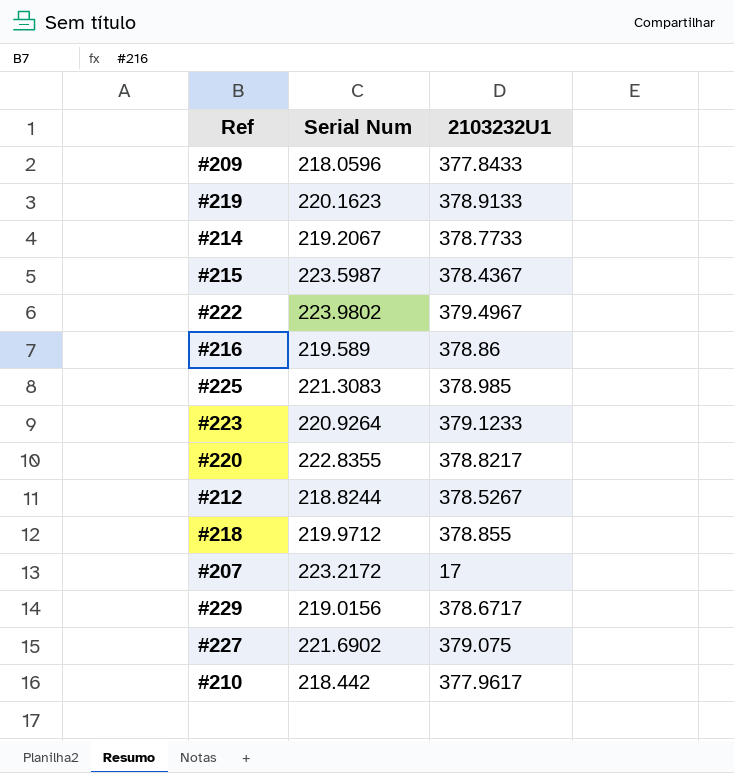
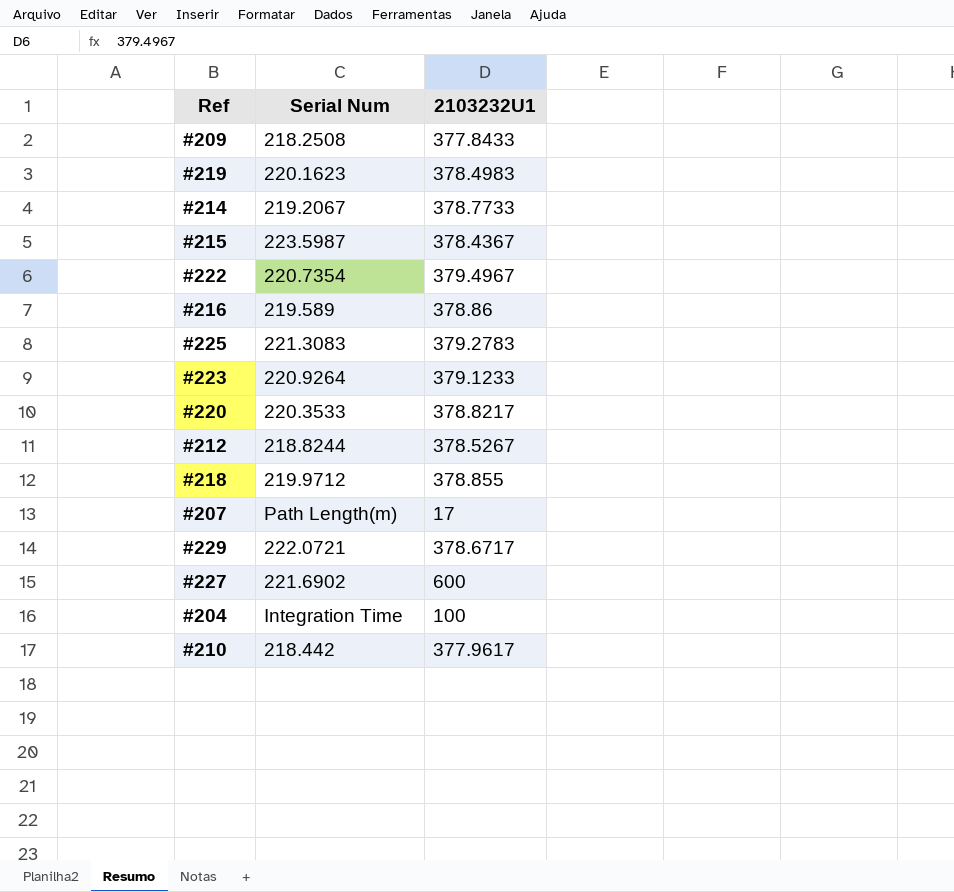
#209 | Serial Num: 218.0596 -> 218.2508
#219 | 2103232U1: 378.9133 -> 378.4983
#222 | Serial Num: 223.9802 -> 220.7354
#225 | 2103232U1: 378.985 -> 379.2783
#220 | Serial Num: 222.8355 -> 220.3533
#207 | Serial Num: 223.2172 -> Path Length(m)
#229 | Serial Num: 219.0156 -> 222.0721
#227 | 2103232U1: 379.075 -> 600
row #204: none -> Integration Time | 100

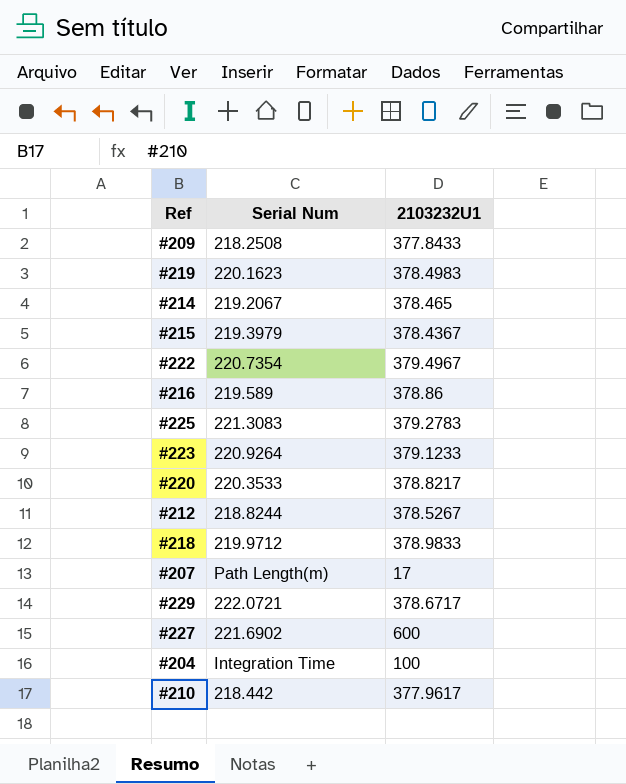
#214 | 2103232U1: 378.7733 -> 378.465
#215 | Serial Num: 223.5987 -> 219.3979
#218 | 2103232U1: 378.855 -> 378.9833

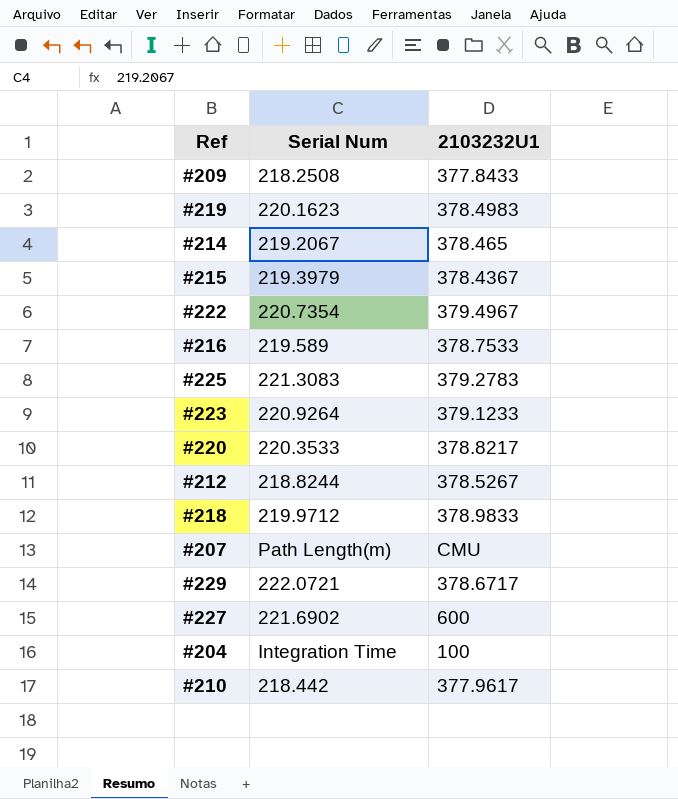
#216 | 2103232U1: 378.86 -> 378.7533
#207 | 2103232U1: 17 -> CMU

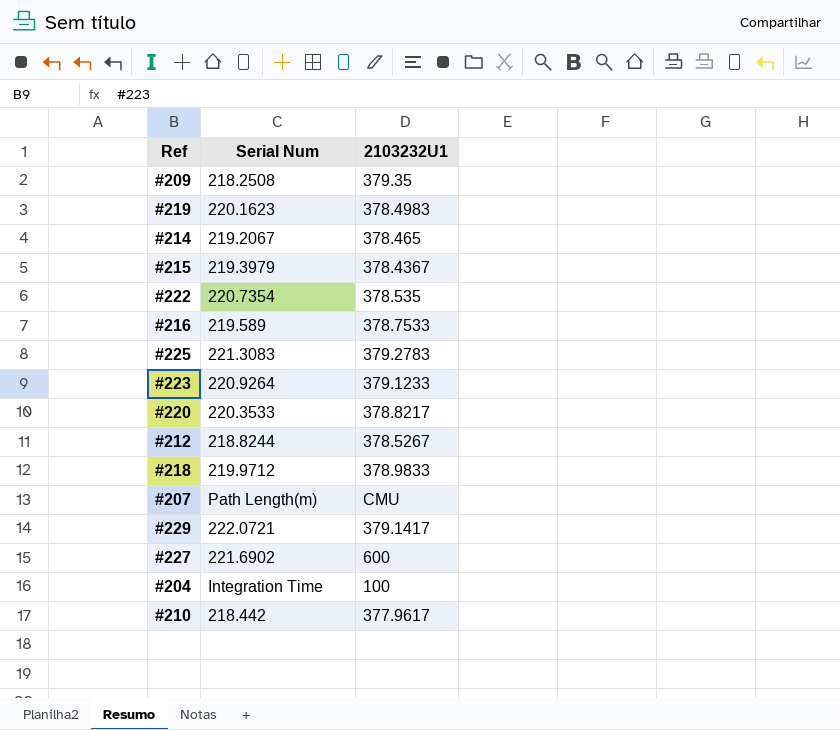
#209 | 2103232U1: 377.8433 -> 379.35
#222 | 2103232U1: 379.4967 -> 378.535
#229 | 2103232U1: 378.6717 -> 379.1417

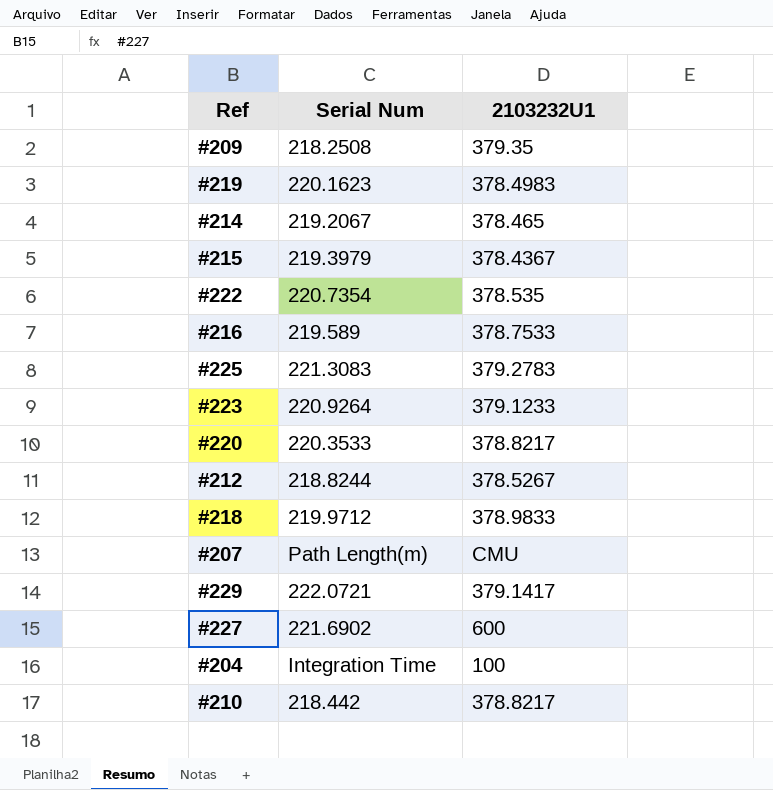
#210 | 2103232U1: 377.9617 -> 378.8217

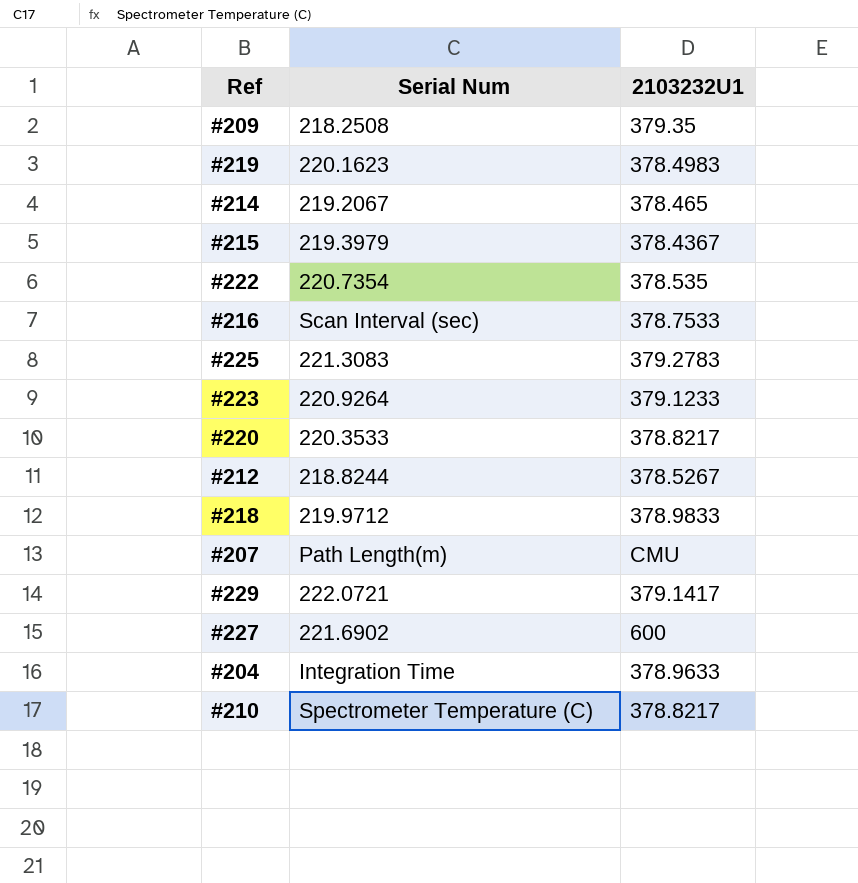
#216 | Serial Num: 219.589 -> Scan Interval (sec)
#204 | 2103232U1: 100 -> 378.9633
#210 | Serial Num: 218.442 -> Spectrometer Temperature (C)

